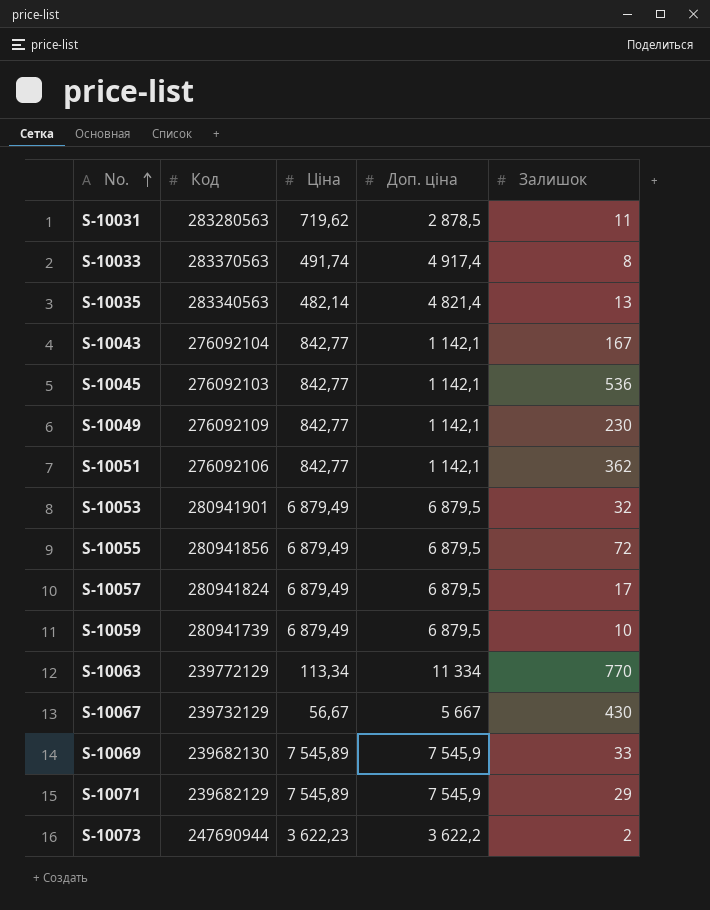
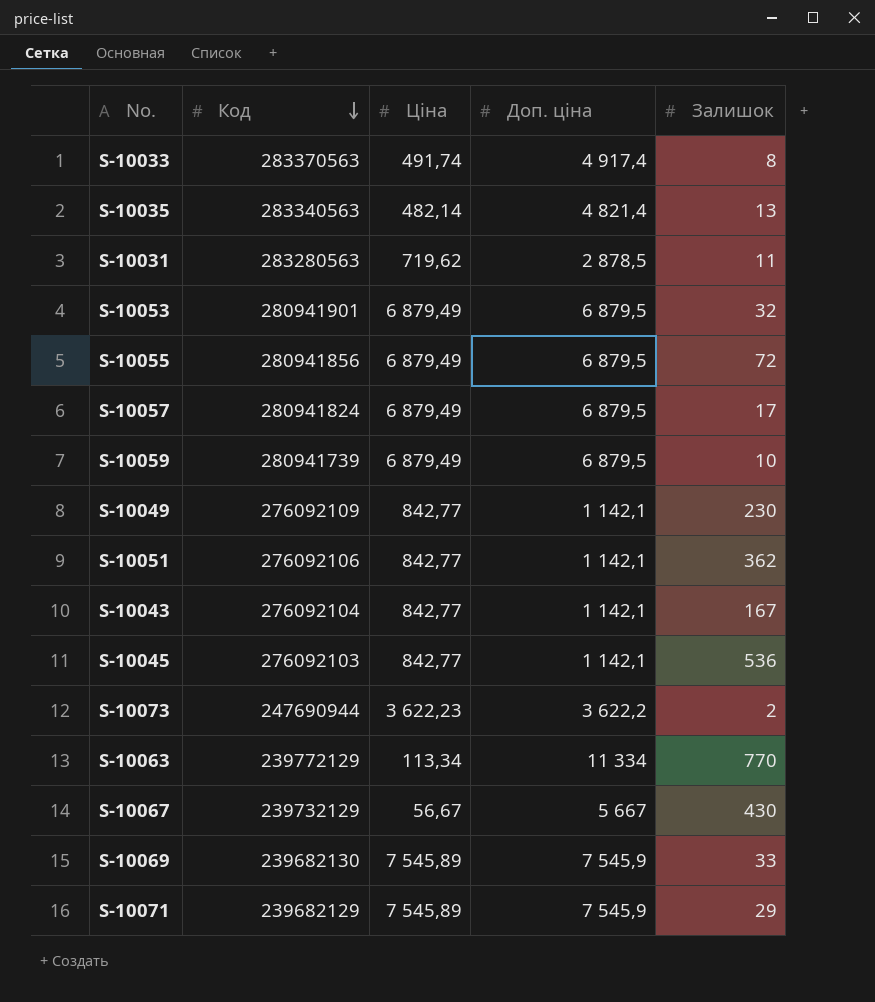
row order: No. ascending -> Код descending

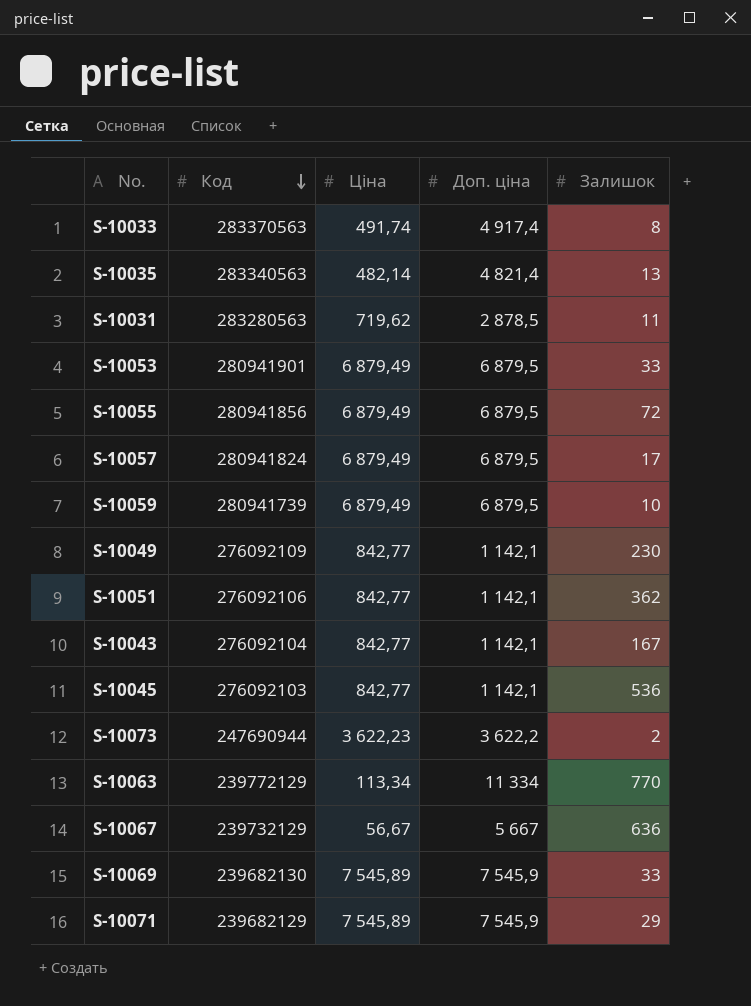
S-10053 | Залишок: 32 -> 33
S-10067 | Залишок: 430 -> 636

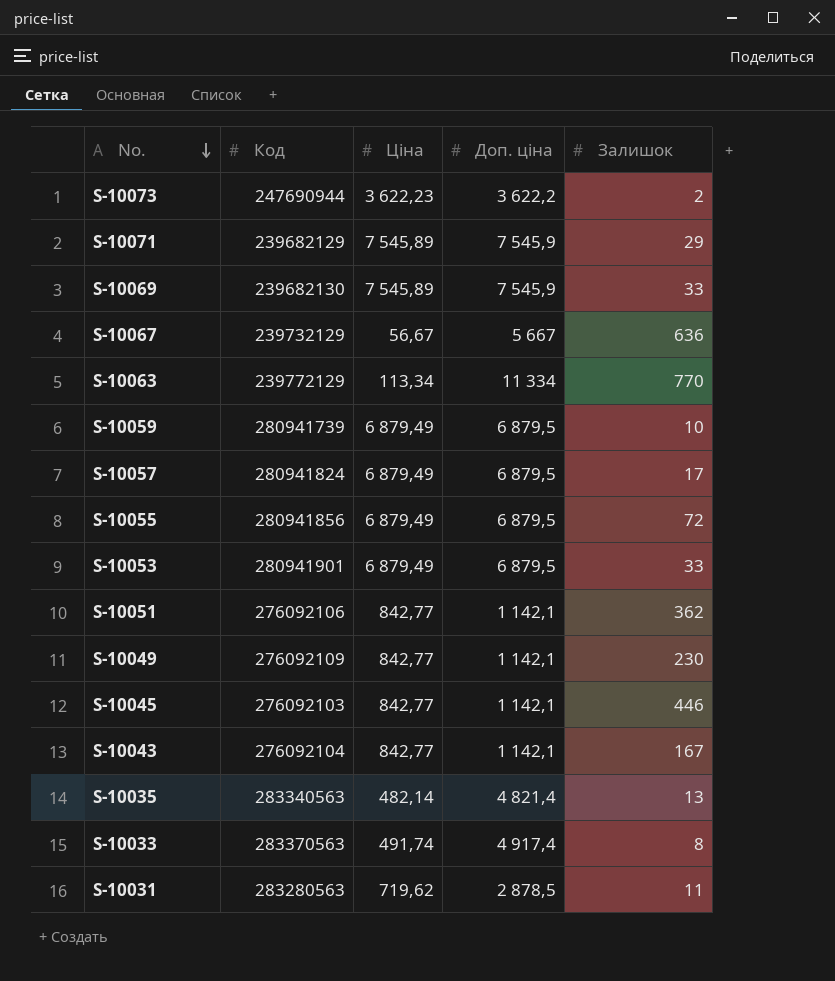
row order: Код descending -> No. descending
S-10045 | Залишок: 536 -> 446

